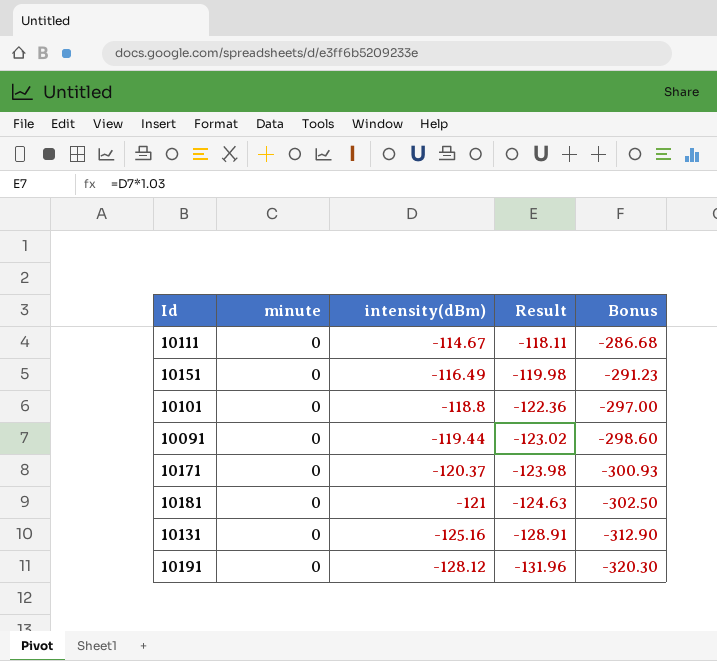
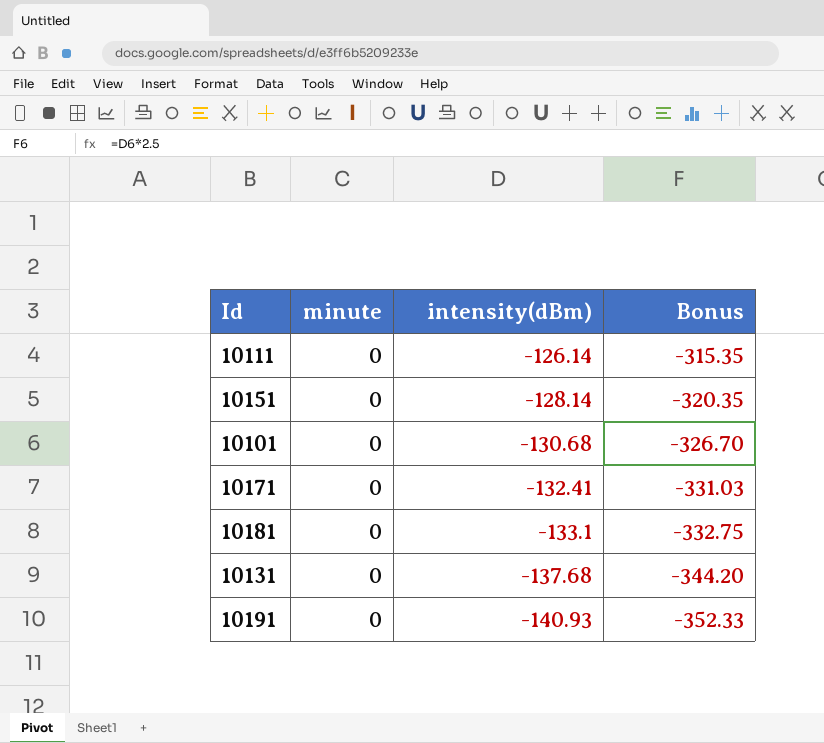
column Result | formula: [intensity(dBm)] * 1.03 -> none
row 10091: 0 | -119.44 | -123.02 | -298.60 -> none
10111 | intensity(dBm): -114.67 -> -126.14
10111 | Bonus: -286.68 -> -315.35
10151 | intensity(dBm): -116.49 -> -128.14
10151 | Bonus: -291.23 -> -320.35
10101 | intensity(dBm): -118.8 -> -130.68
10101 | Bonus: -297.00 -> -326.70
10171 | intensity(dBm): -120.37 -> -132.41
10171 | Bonus: -300.93 -> -331.03
10181 | intensity(dBm): -121 -> -133.1
10181 | Bonus: -302.50 -> -332.75
10131 | intensity(dBm): -125.16 -> -137.68
10131 | Bonus: -312.90 -> -344.20
10191 | intensity(dBm): -128.12 -> -140.93
10191 | Bonus: -320.30 -> -352.33

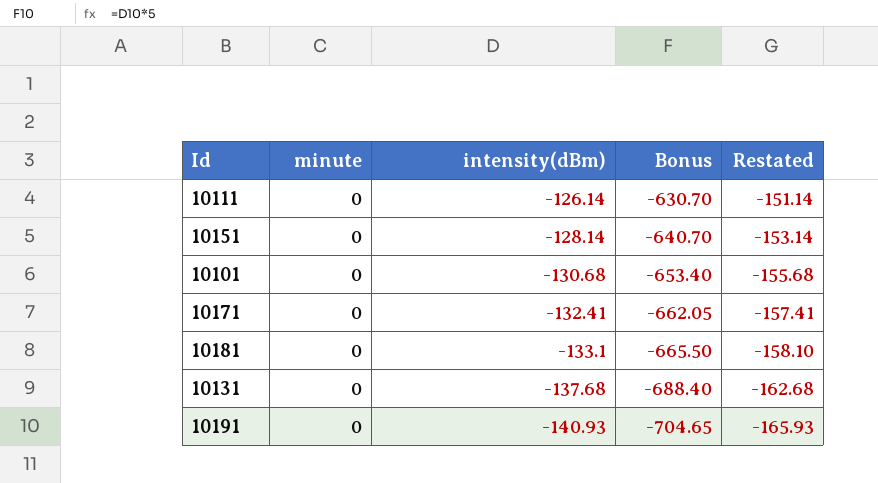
column Bonus | formula: [intensity(dBm)] * 2.5 -> [intensity(dBm)] * 5
column Restated | formula: none -> [intensity(dBm)] - 25

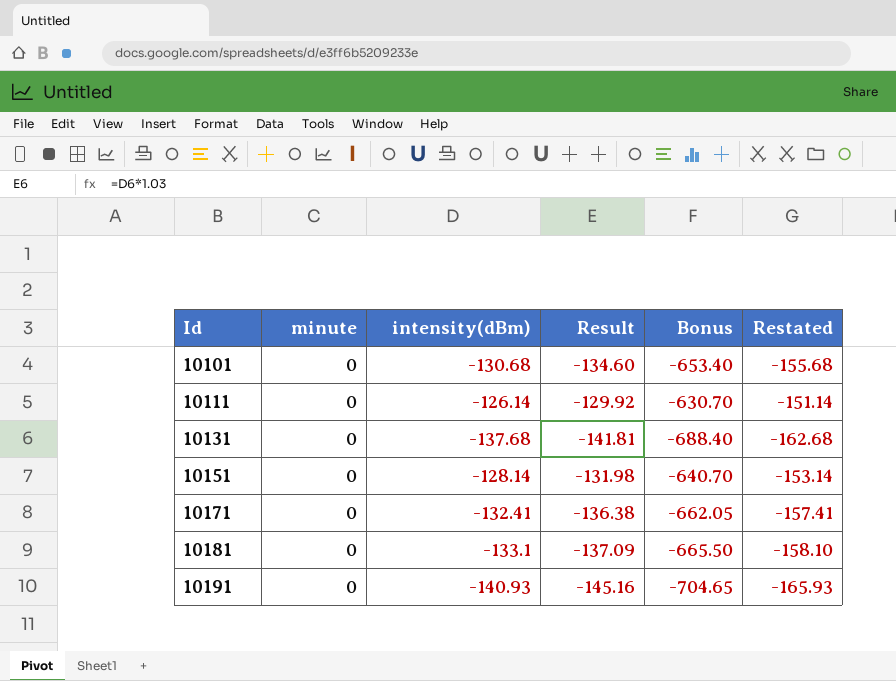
row order: intensity(dBm) descending -> Id ascending
column Result | formula: none -> [intensity(dBm)] * 1.03

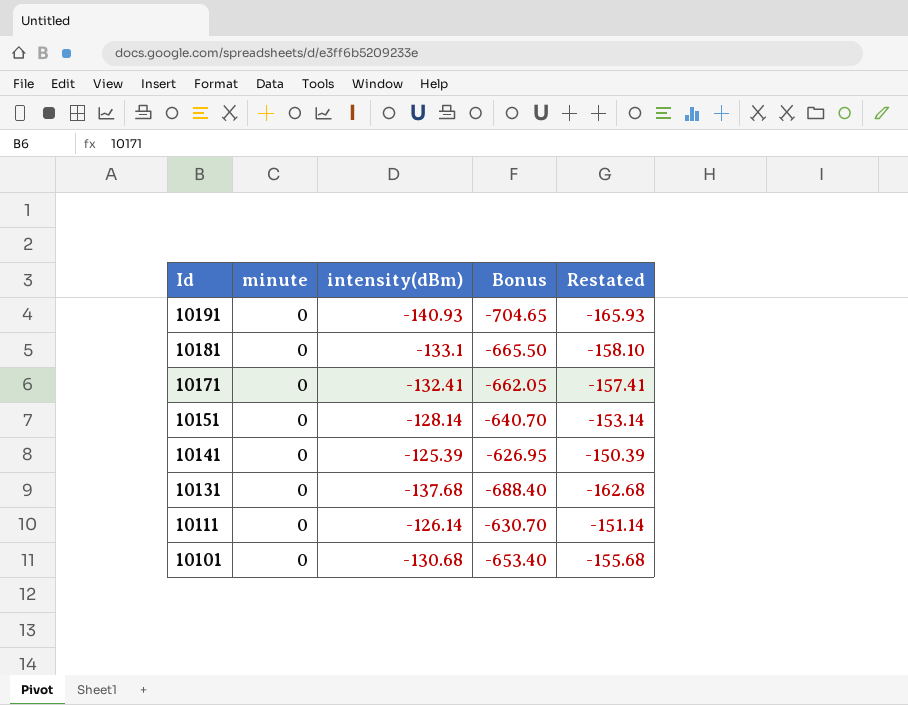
row order: Id ascending -> Id descending
column Result | formula: [intensity(dBm)] * 1.03 -> none
row 10141: none -> 0 | -125.39 | -626.95 | -150.39

